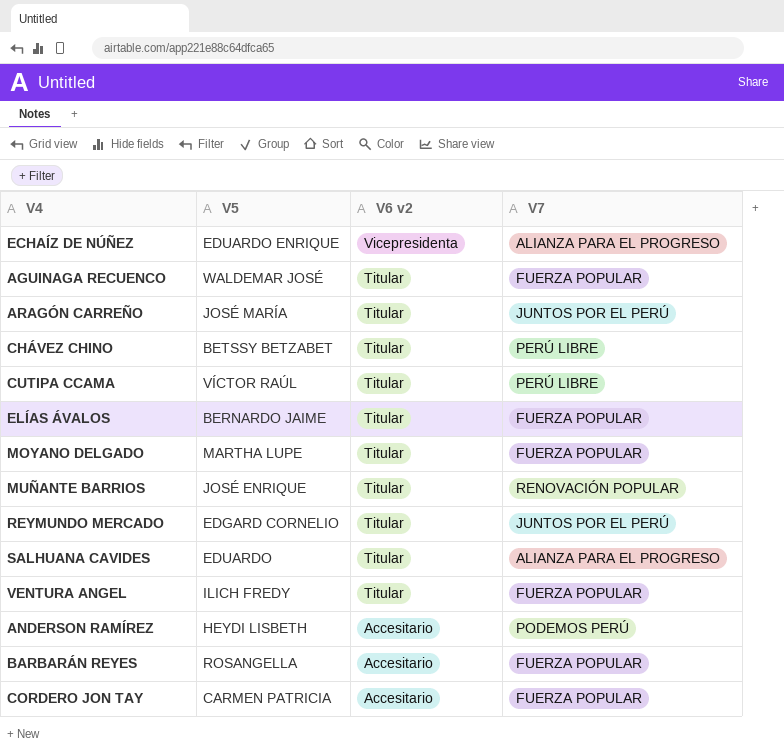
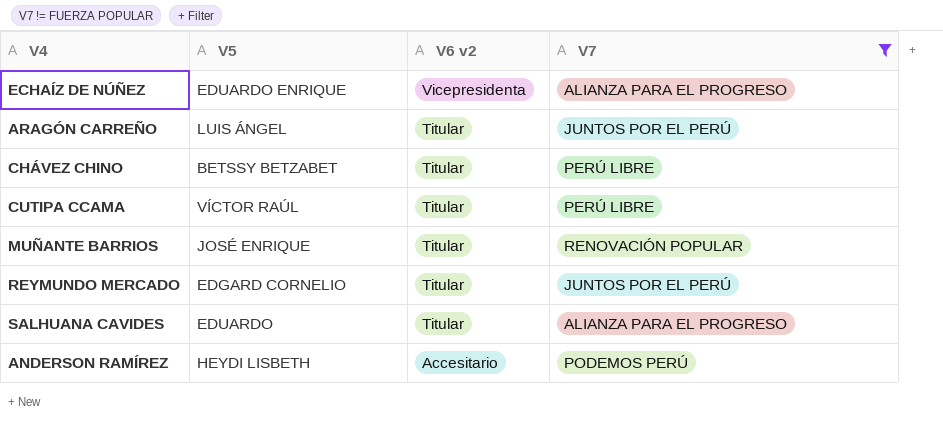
filter: none -> V7 != FUERZA POPULAR
ARAGÓN CARREÑO | V5: JOSÉ MARÍA -> LUIS ÁNGEL

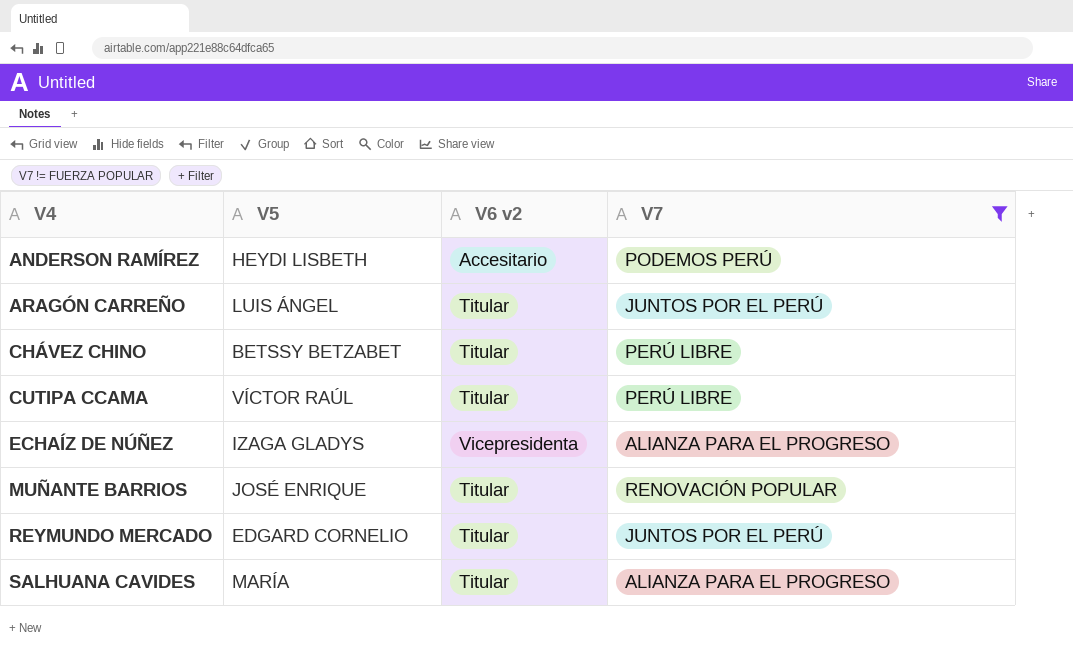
row order: V6 v2 descending -> V4 ascending
ECHAÍZ DE NÚÑEZ | V5: EDUARDO ENRIQUE -> IZAGA GLADYS
SALHUANA CAVIDES | V5: EDUARDO -> MARÍA

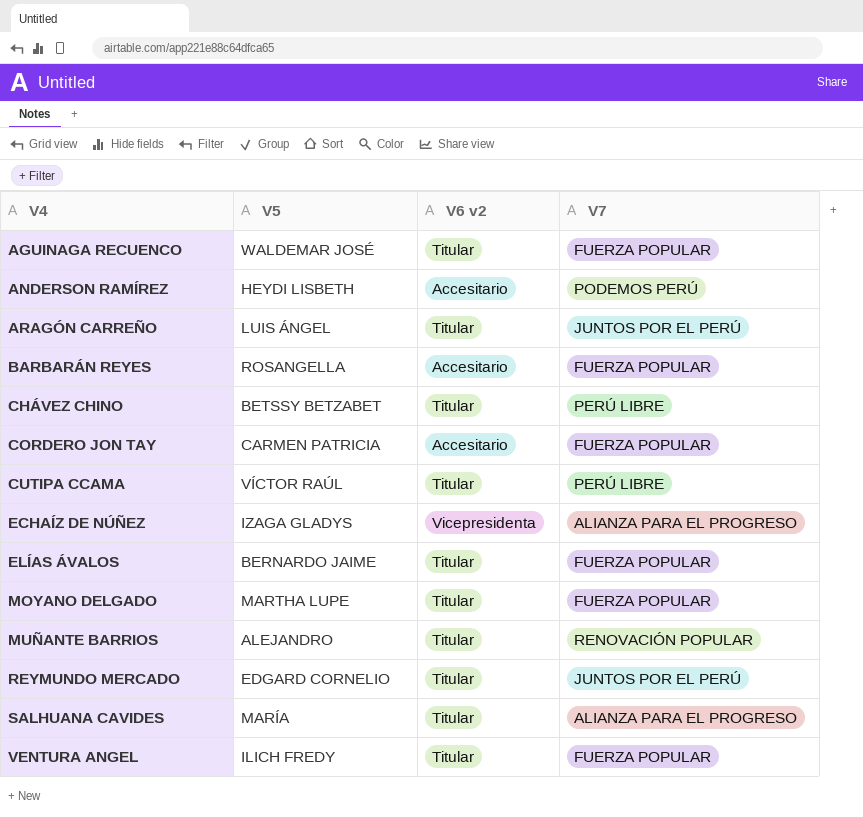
filter: V7 != FUERZA POPULAR -> none
MUÑANTE BARRIOS | V5: JOSÉ ENRIQUE -> ALEJANDRO

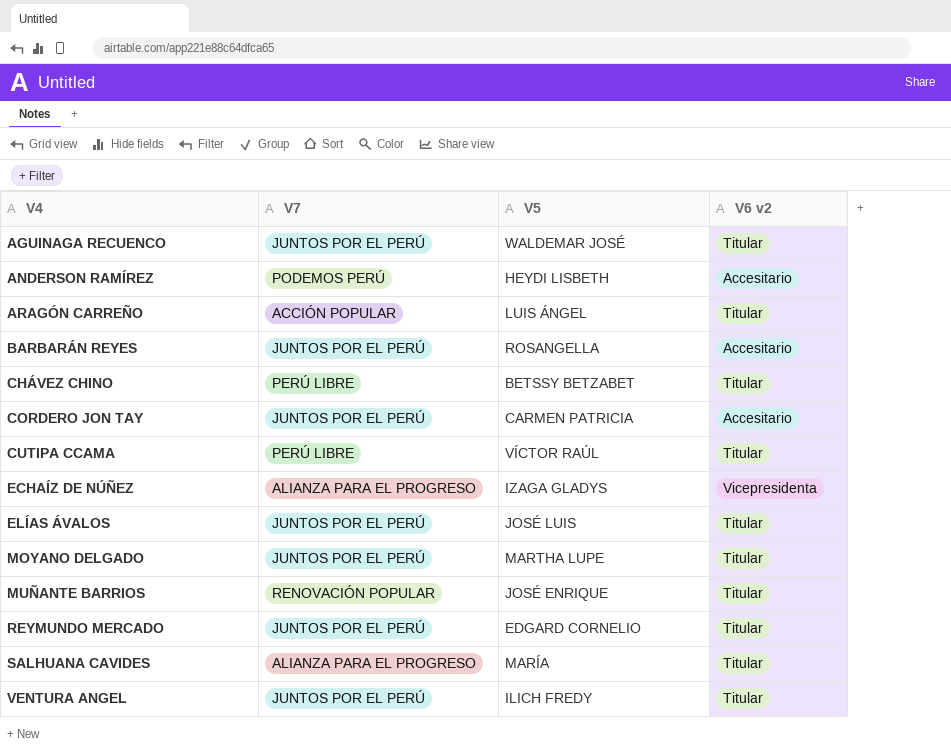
column V7 | position: 4 -> 2
AGUINAGA RECUENCO | V7: FUERZA POPULAR -> JUNTOS POR EL PERÚ
ARAGÓN CARREÑO | V7: JUNTOS POR EL PERÚ -> ACCIÓN POPULAR
BARBARÁN REYES | V7: FUERZA POPULAR -> JUNTOS POR EL PERÚ
CORDERO JON TAY | V7: FUERZA POPULAR -> JUNTOS POR EL PERÚ
ELÍAS ÁVALOS | V7: FUERZA POPULAR -> JUNTOS POR EL PERÚ
ELÍAS ÁVALOS | V5: BERNARDO JAIME -> JOSÉ LUIS
MOYANO DELGADO | V7: FUERZA POPULAR -> JUNTOS POR EL PERÚ
MUÑANTE BARRIOS | V5: ALEJANDRO -> JOSÉ ENRIQUE
VENTURA ANGEL | V7: FUERZA POPULAR -> JUNTOS POR EL PERÚ

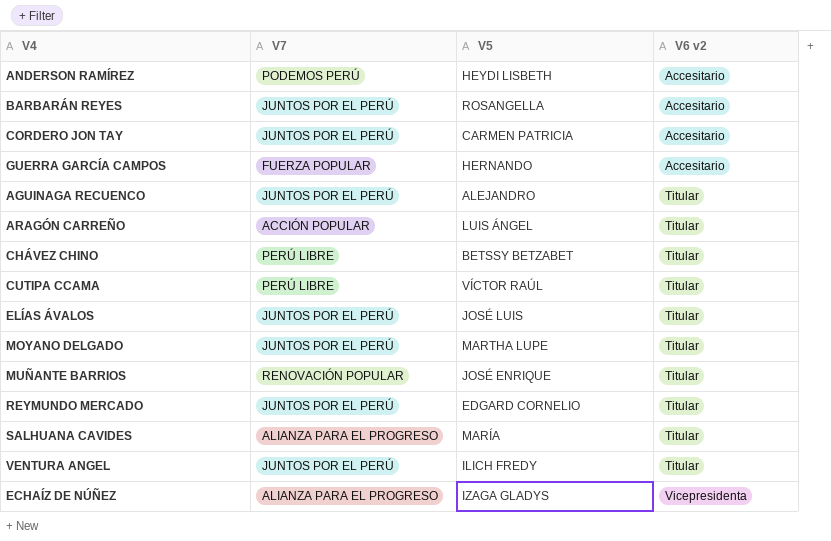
row order: V4 ascending -> V6 v2 ascending
row GUERRA GARCÍA CAMPOS: none -> FUERZA POPULAR | HERNANDO | Accesitario
AGUINAGA RECUENCO | V5: WALDEMAR JOSÉ -> ALEJANDRO

